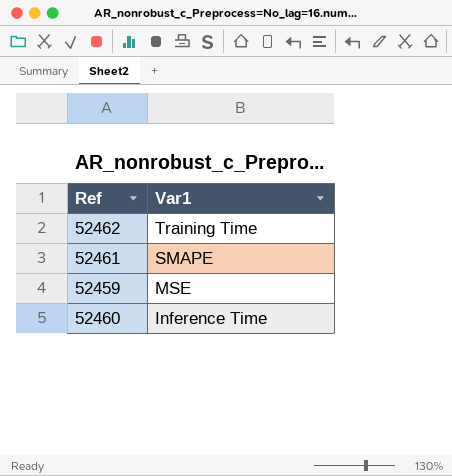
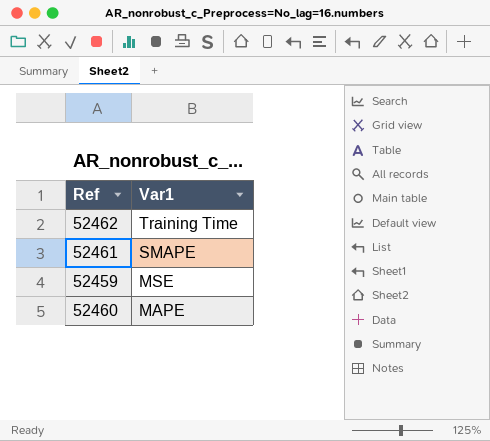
52460 | Var1: Inference Time -> MAPE

